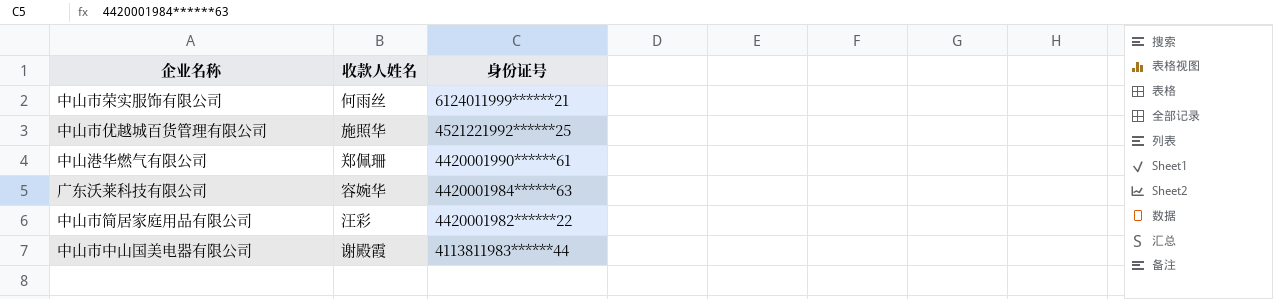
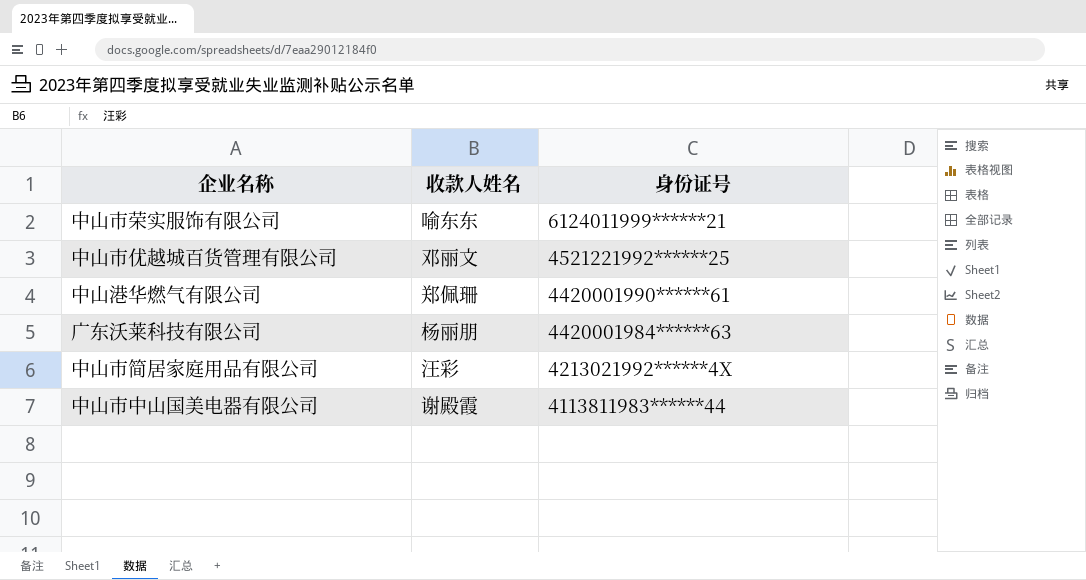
中山市荣实服饰有限公司 | 收款人姓名: 何雨丝 -> 喻东东
中山市优越城百货管理有限公司 | 收款人姓名: 施照华 -> 邓丽文
广东沃莱科技有限公司 | 收款人姓名: 容婉华 -> 杨丽朋
中山市简居家庭用品有限公司 | 身份证号: 4420001982******22 -> 4213021992******4X

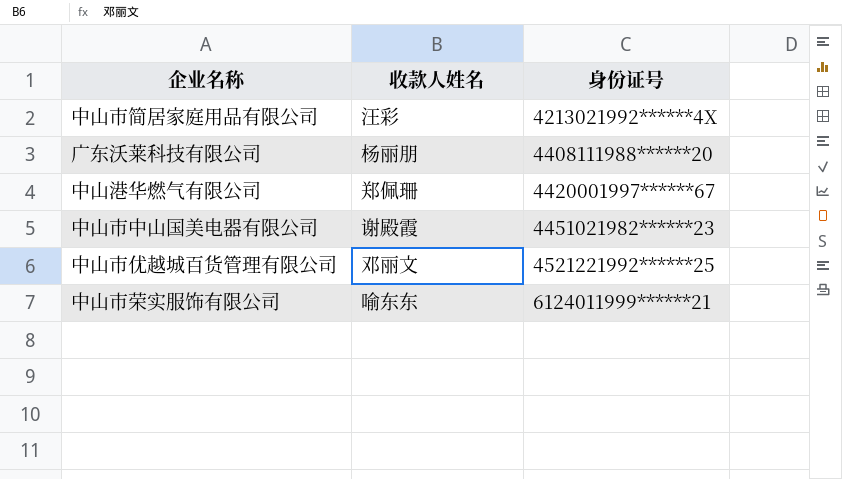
row order: 身份证号 descending -> 身份证号 ascending
广东沃莱科技有限公司 | 身份证号: 4420001984******63 -> 4408111988******20
中山港华燃气有限公司 | 身份证号: 4420001990******61 -> 4420001997******67
中山市中山国美电器有限公司 | 身份证号: 4113811983******44 -> 4451021982******23

